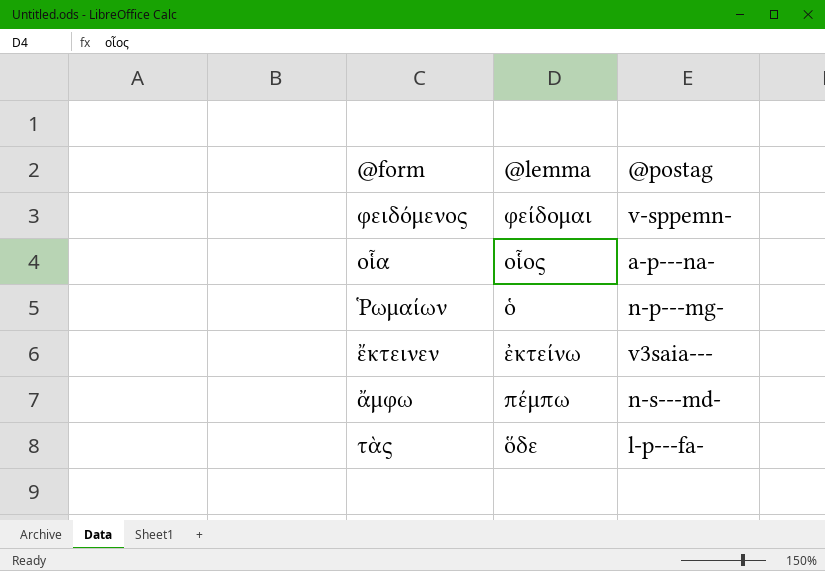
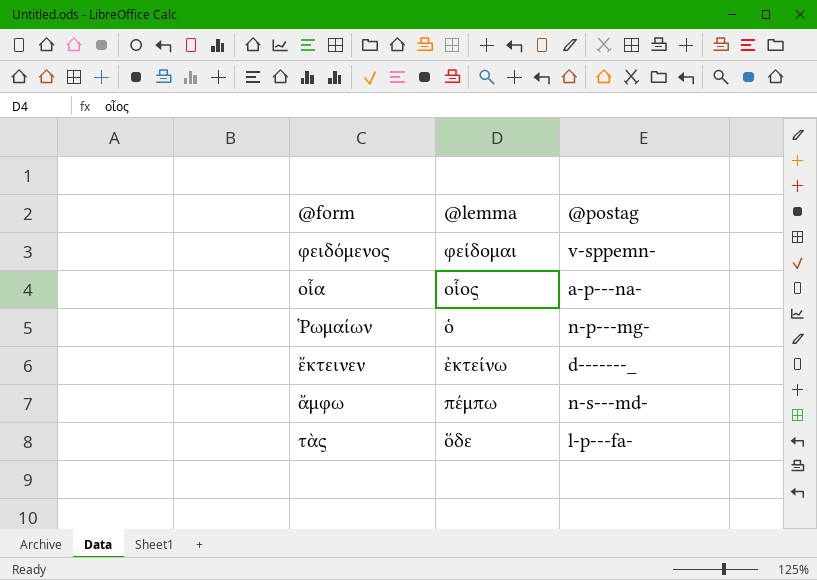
ἔκτεινεν | @postag: v3saia--- -> d-------_

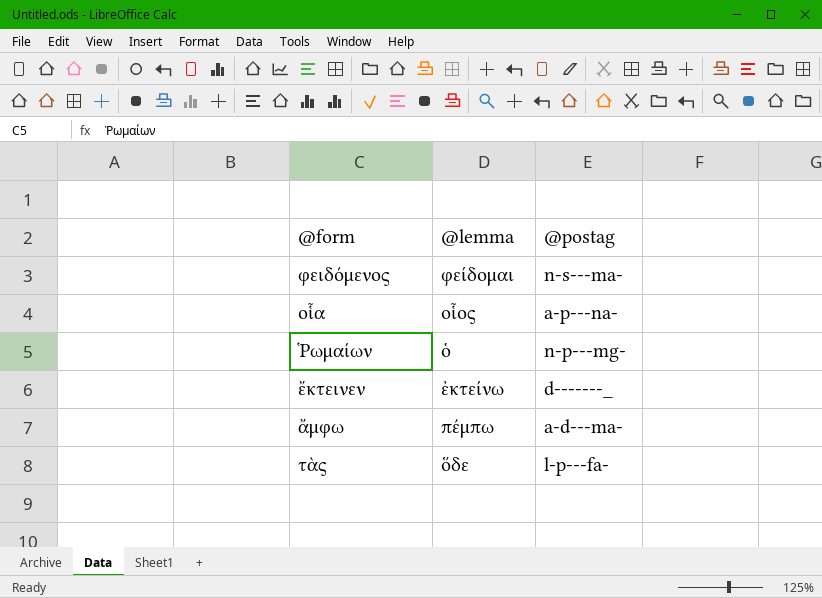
φειδόμενος | @postag: v-sppemn- -> n-s---ma-
ἄμφω | @postag: n-s---md- -> a-d---ma-

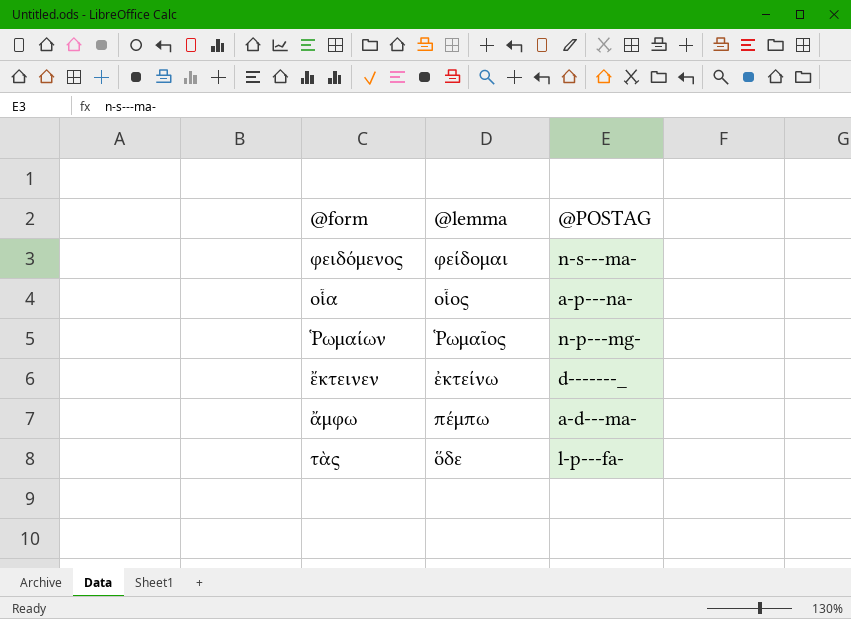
column name: @postag -> @POSTAG
Ῥωμαίων | @lemma: ὁ -> Ῥωμαῖος

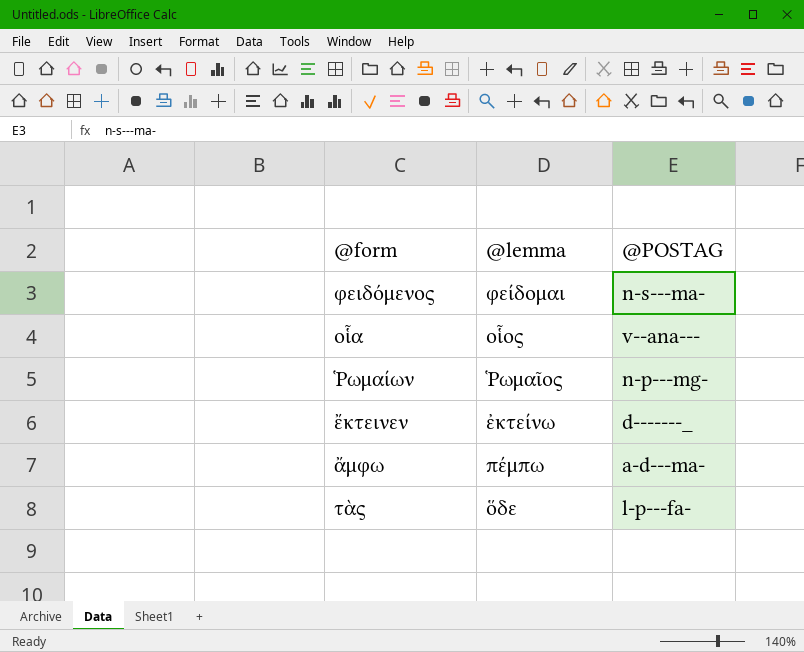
οἷα | @POSTAG: a-p---na- -> v--ana---

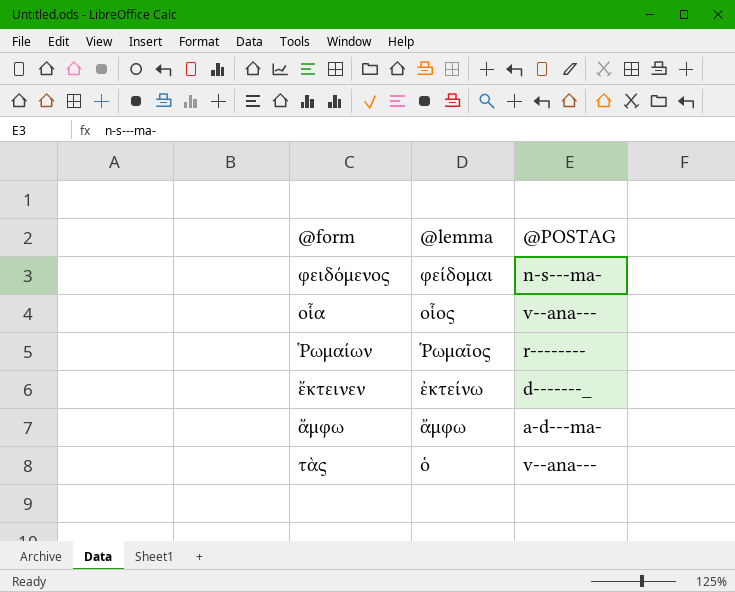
Ῥωμαίων | @POSTAG: n-p---mg- -> r--------
ἄμφω | @lemma: πέμπω -> ἄμφω
τὰς | @lemma: ὅδε -> ὁ
τὰς | @POSTAG: l-p---fa- -> v--ana---

